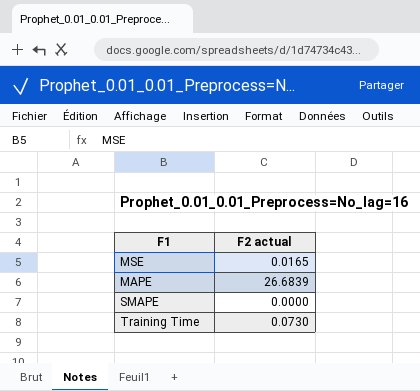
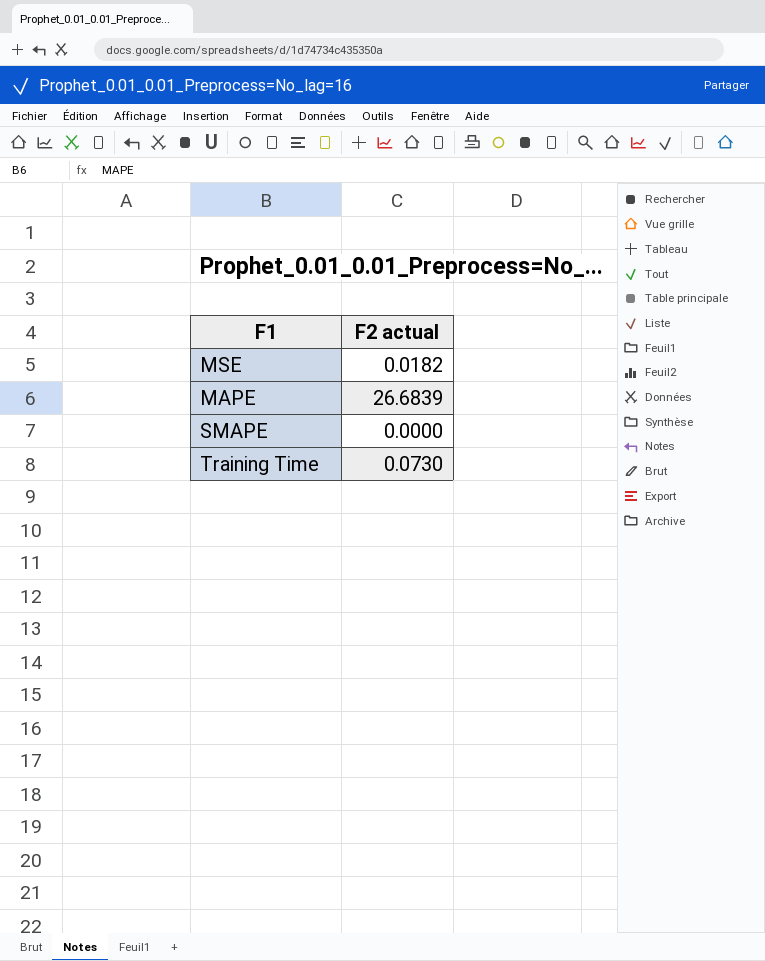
MSE | F2 actual: 0.0165 -> 0.0182

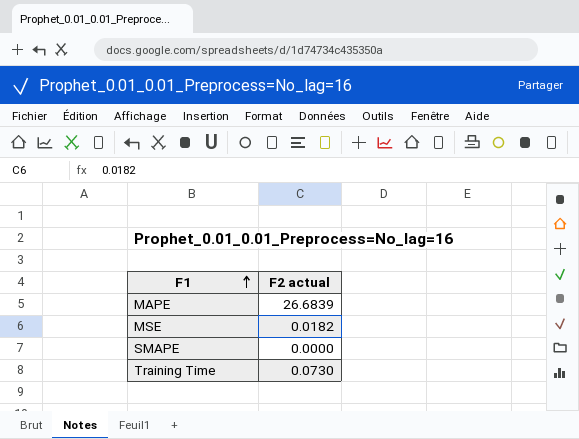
row order: none -> F1 ascending

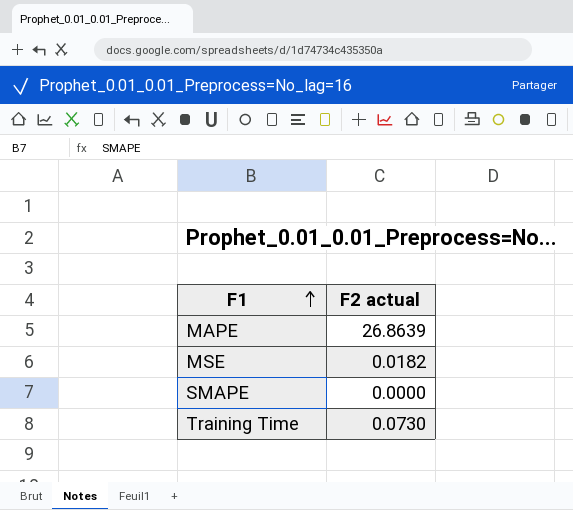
MAPE | F2 actual: 26.6839 -> 26.8639

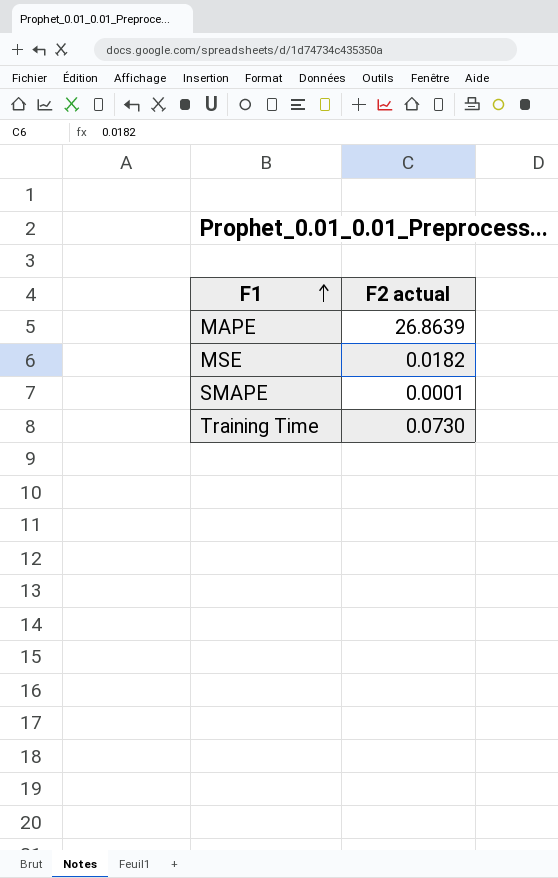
SMAPE | F2 actual: 0.0000 -> 0.0001

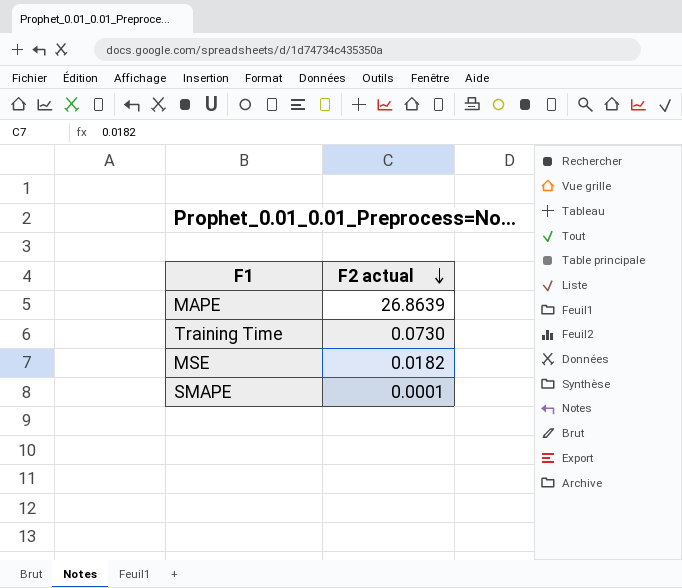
row order: F1 ascending -> F2 actual descending

